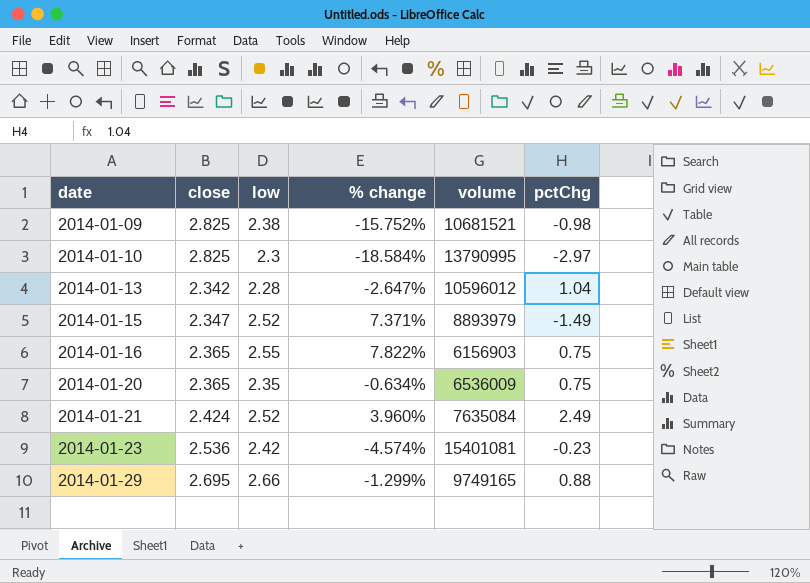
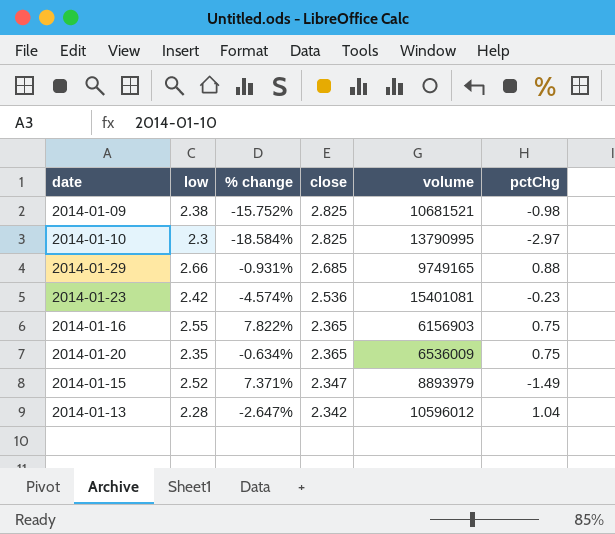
row order: date ascending -> close descending
column close | position: 2 -> 4
row 2014-01-21: 2.424 | 2.52 | 3.960% | 7635084 | 2.49 -> none
2014-01-29 | % change: -1.299% -> -0.931%
2014-01-29 | close: 2.695 -> 2.685

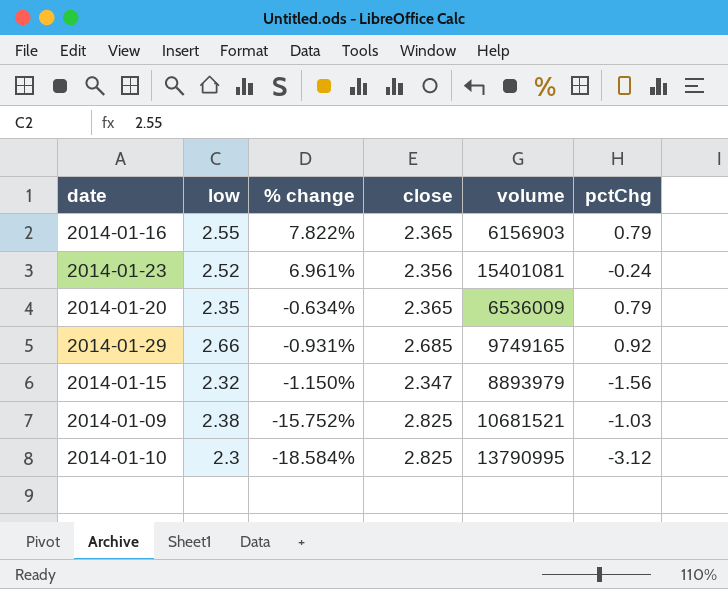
row order: close descending -> % change descending
row 2014-01-13: 2.28 | -2.647% | 2.342 | 10596012 | 1.04 -> none
2014-01-16 | pctChg: 0.75 -> 0.79
2014-01-23 | low: 2.42 -> 2.52
2014-01-23 | % change: -4.574% -> 6.961%
2014-01-23 | close: 2.536 -> 2.356
2014-01-23 | pctChg: -0.23 -> -0.24
2014-01-20 | pctChg: 0.75 -> 0.79
2014-01-29 | pctChg: 0.88 -> 0.92
2014-01-15 | low: 2.52 -> 2.32
2014-01-15 | % change: 7.371% -> -1.150%
2014-01-15 | pctChg: -1.49 -> -1.56
2014-01-09 | pctChg: -0.98 -> -1.03
2014-01-10 | pctChg: -2.97 -> -3.12

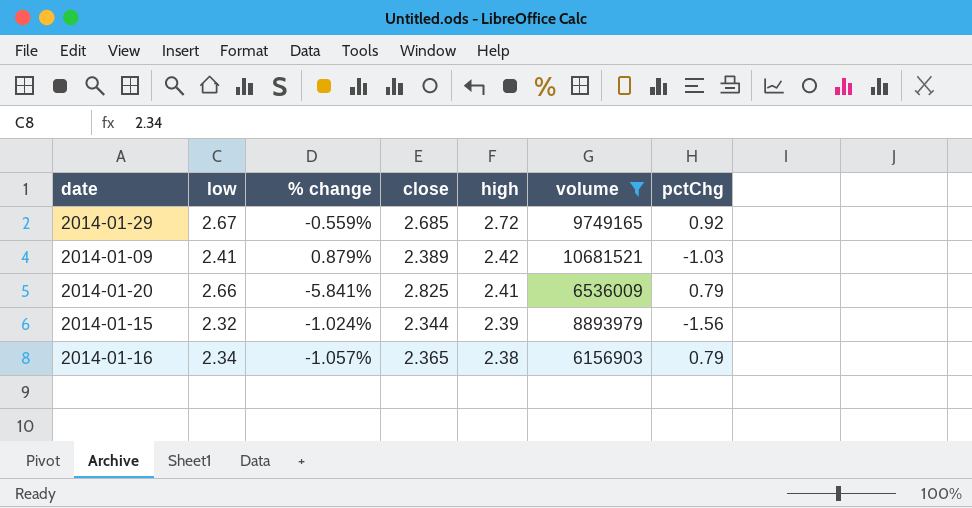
filter: none -> volume <= 10681521
row order: % change descending -> high descending
column high | position: none -> 5
2014-01-29 | low: 2.66 -> 2.67
2014-01-29 | % change: -0.931% -> -0.559%
2014-01-09 | low: 2.38 -> 2.41
2014-01-09 | % change: -15.752% -> 0.879%
2014-01-09 | close: 2.825 -> 2.389
2014-01-20 | low: 2.35 -> 2.66
2014-01-20 | % change: -0.634% -> -5.841%
2014-01-20 | close: 2.365 -> 2.825
2014-01-15 | % change: -1.150% -> -1.024%
2014-01-15 | close: 2.347 -> 2.344
2014-01-16 | low: 2.55 -> 2.34
2014-01-16 | % change: 7.822% -> -1.057%

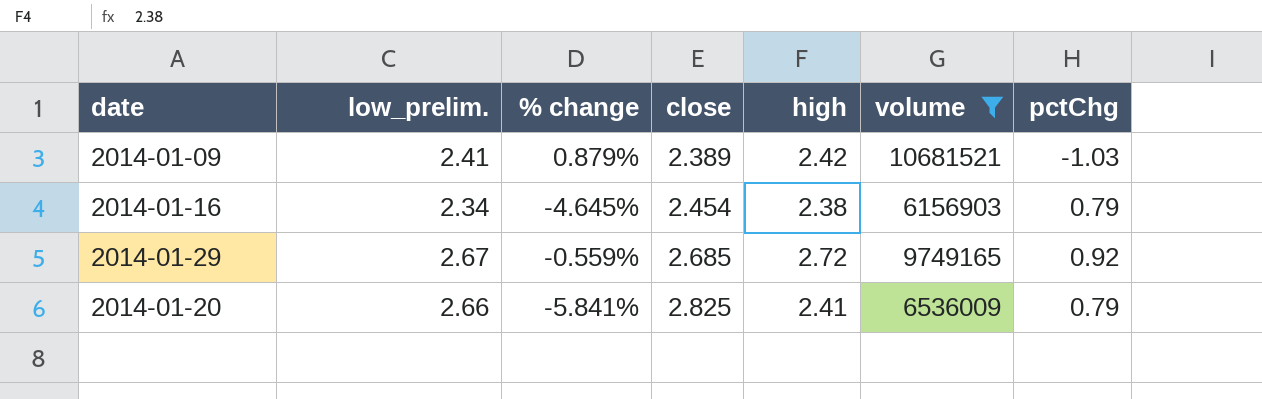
row order: high descending -> close ascending
column name: low -> low_prelim.
row 2014-01-15: 2.32 | -1.024% | 2.344 | 2.39 | 8893979 | -1.56 -> none
2014-01-16 | % change: -1.057% -> -4.645%
2014-01-16 | close: 2.365 -> 2.454

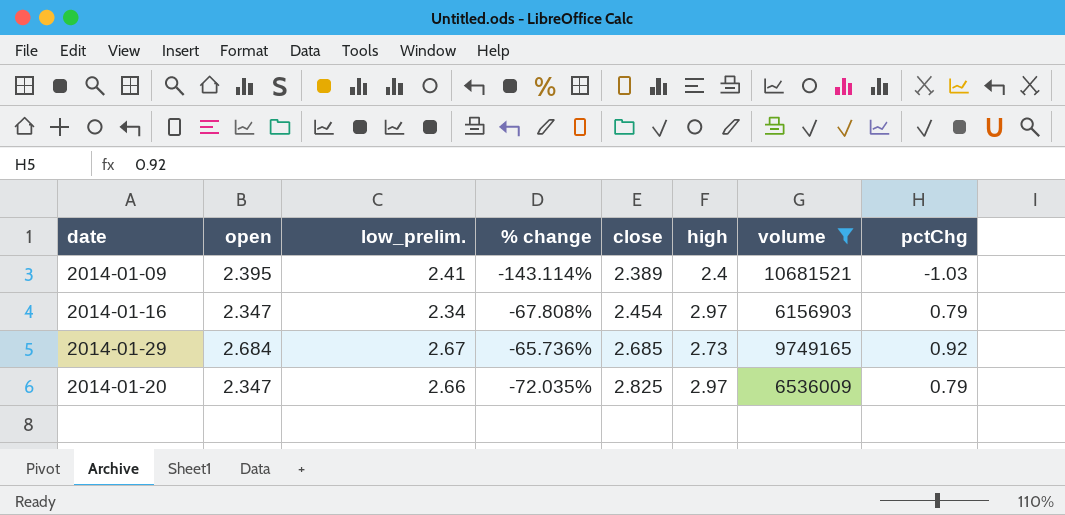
column open | position: none -> 2
column % change | formula: ([low_prelim.] - [close]) / [close] -> ([pctChg] - [close]) / [close]
2014-01-09 | high: 2.42 -> 2.4
2014-01-16 | high: 2.38 -> 2.97
2014-01-29 | high: 2.72 -> 2.73
2014-01-20 | high: 2.41 -> 2.97

